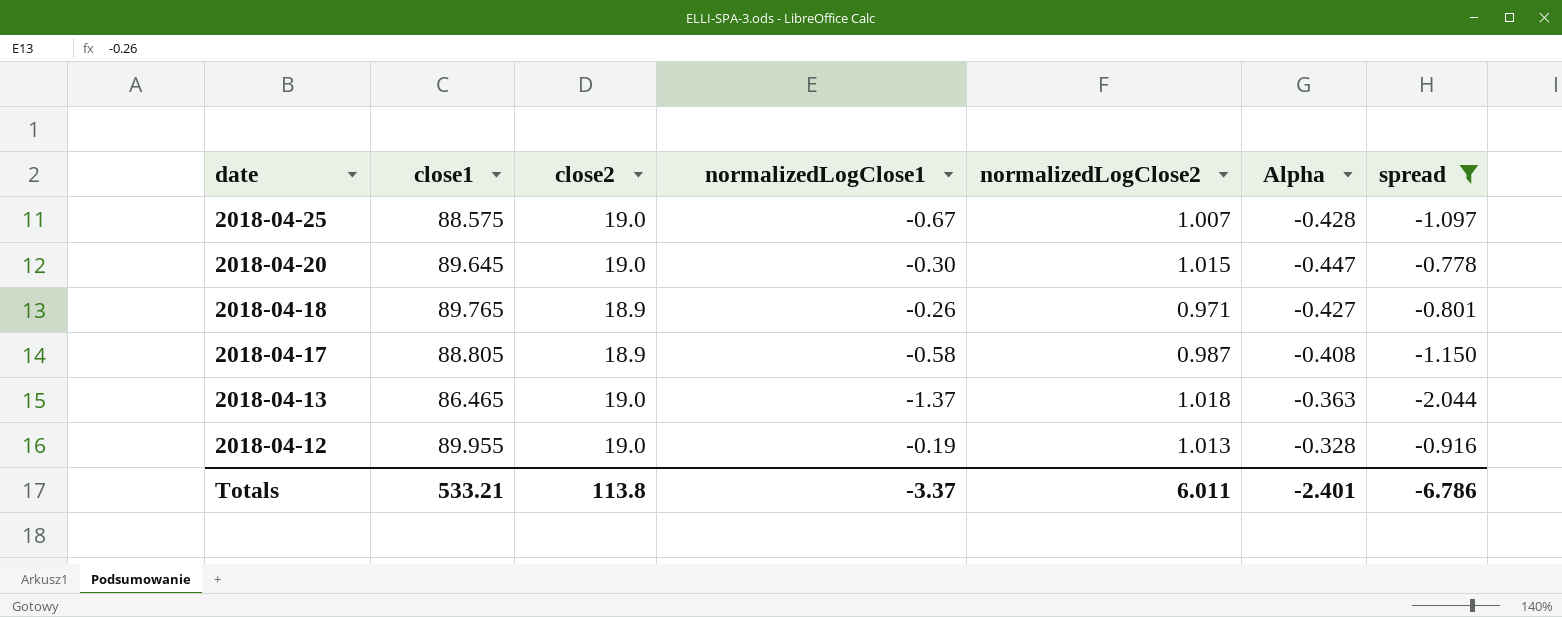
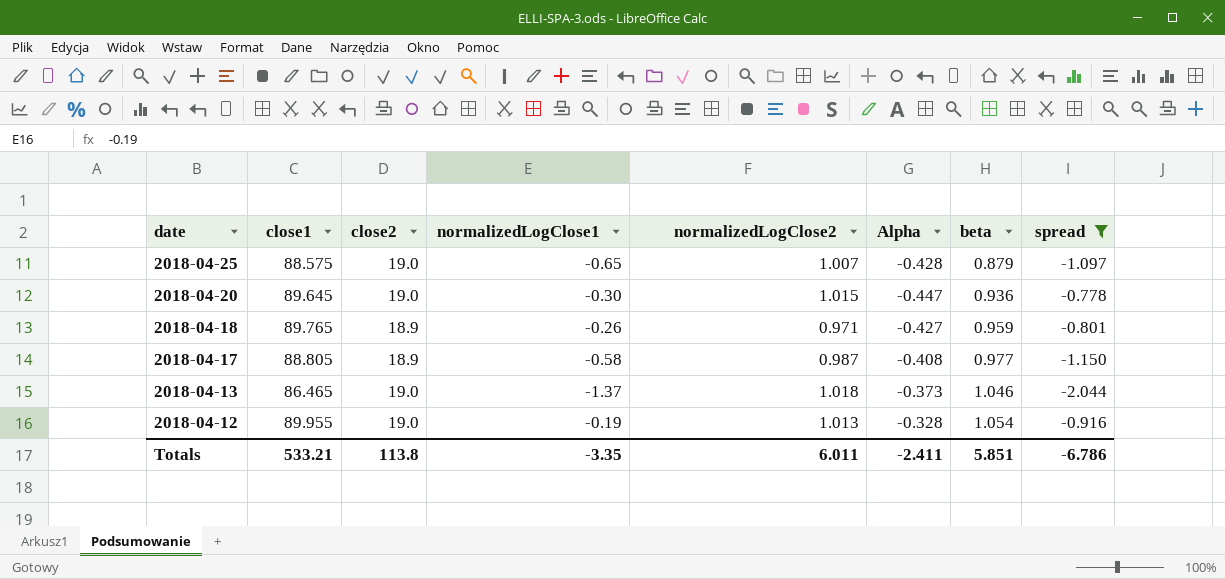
column beta | position: none -> 7
2018-04-25 | normalizedLogClose1: -0.67 -> -0.65
2018-04-13 | Alpha: -0.363 -> -0.373
Totals | normalizedLogClose1: -3.37 -> -3.35
Totals | Alpha: -2.401 -> -2.411

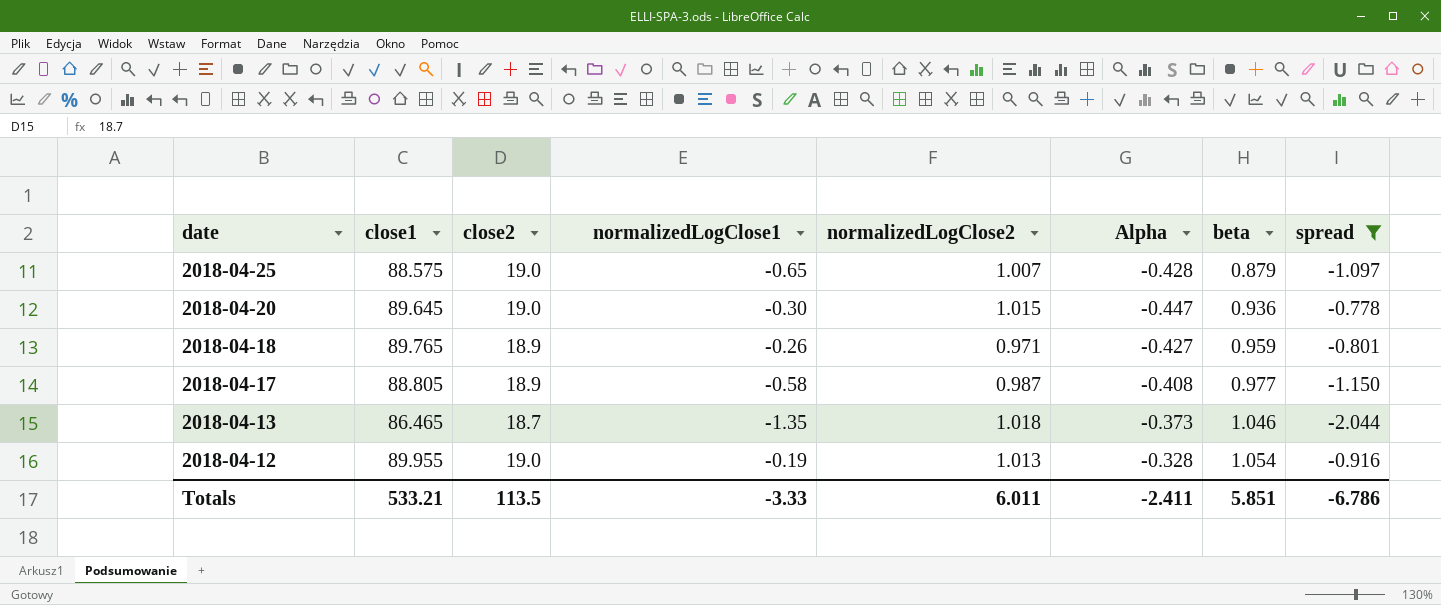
2018-04-13 | close2: 19.0 -> 18.7
2018-04-13 | normalizedLogClose1: -1.37 -> -1.35
Totals | close2: 113.8 -> 113.5
Totals | normalizedLogClose1: -3.35 -> -3.33

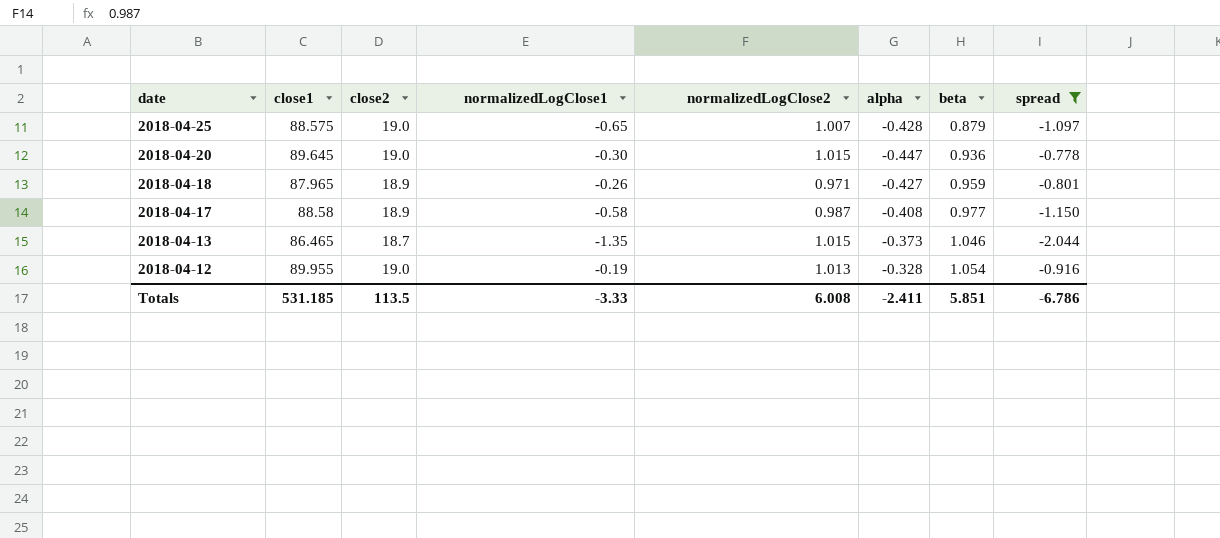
column name: Alpha -> alpha
2018-04-18 | close1: 89.765 -> 87.965
2018-04-17 | close1: 88.805 -> 88.58
2018-04-13 | normalizedLogClose2: 1.018 -> 1.015
Totals | close1: 533.21 -> 531.185
Totals | normalizedLogClose2: 6.011 -> 6.008

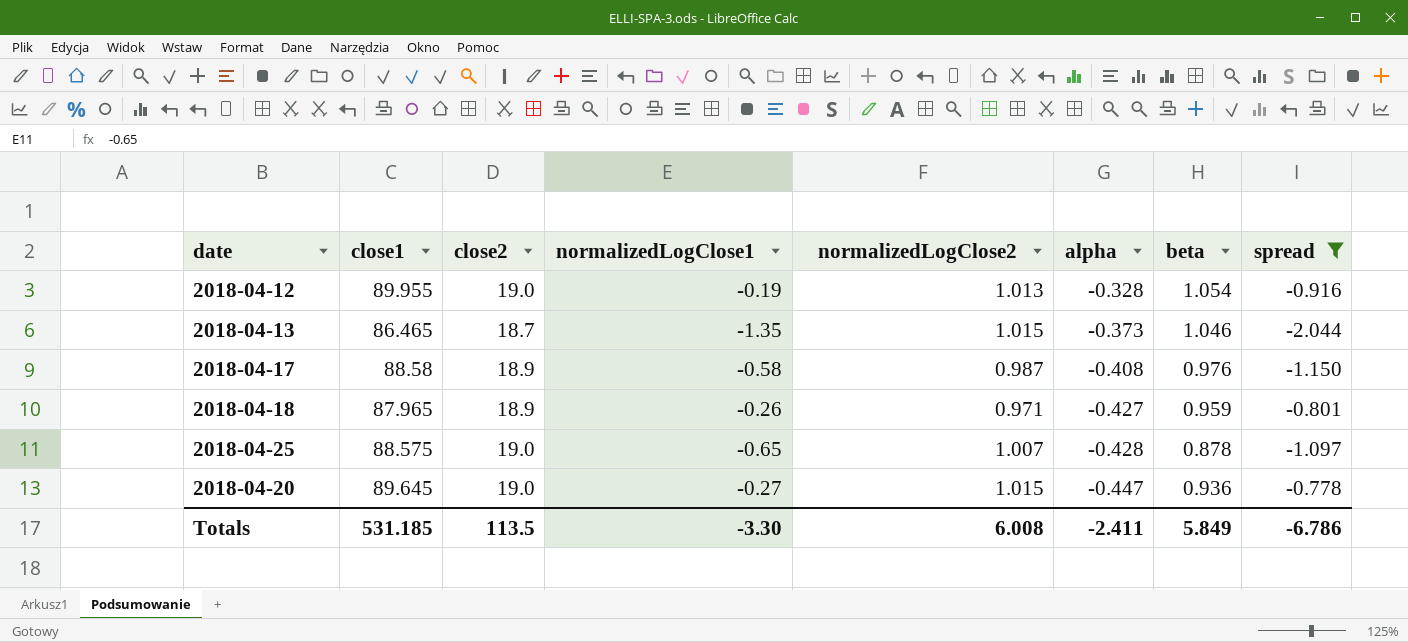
row order: date descending -> alpha descending
2018-04-17 | beta: 0.977 -> 0.976
2018-04-25 | beta: 0.879 -> 0.878
2018-04-20 | normalizedLogClose1: -0.30 -> -0.27
Totals | normalizedLogClose1: -3.33 -> -3.30
Totals | beta: 5.851 -> 5.849

